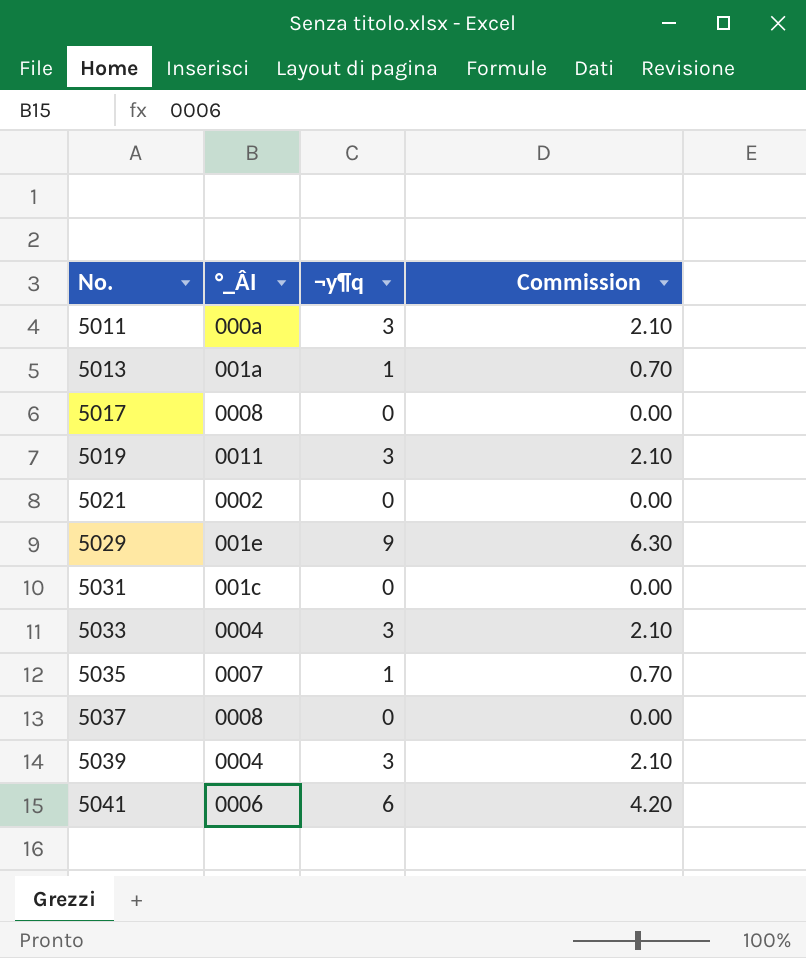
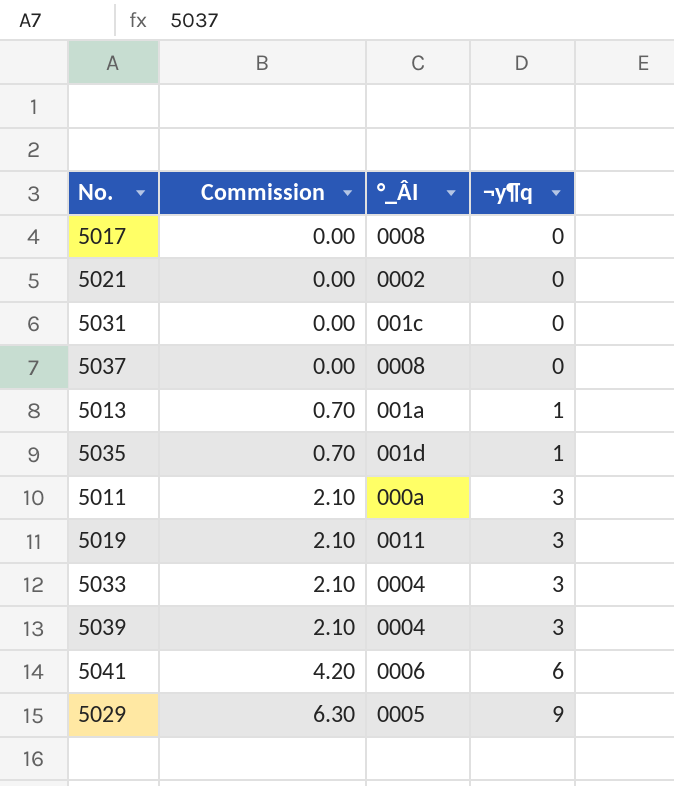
row order: No. ascending -> Commission ascending
column Commission | position: 4 -> 2
5035 | °_ÂI: 0007 -> 001d
5029 | °_ÂI: 001e -> 0005

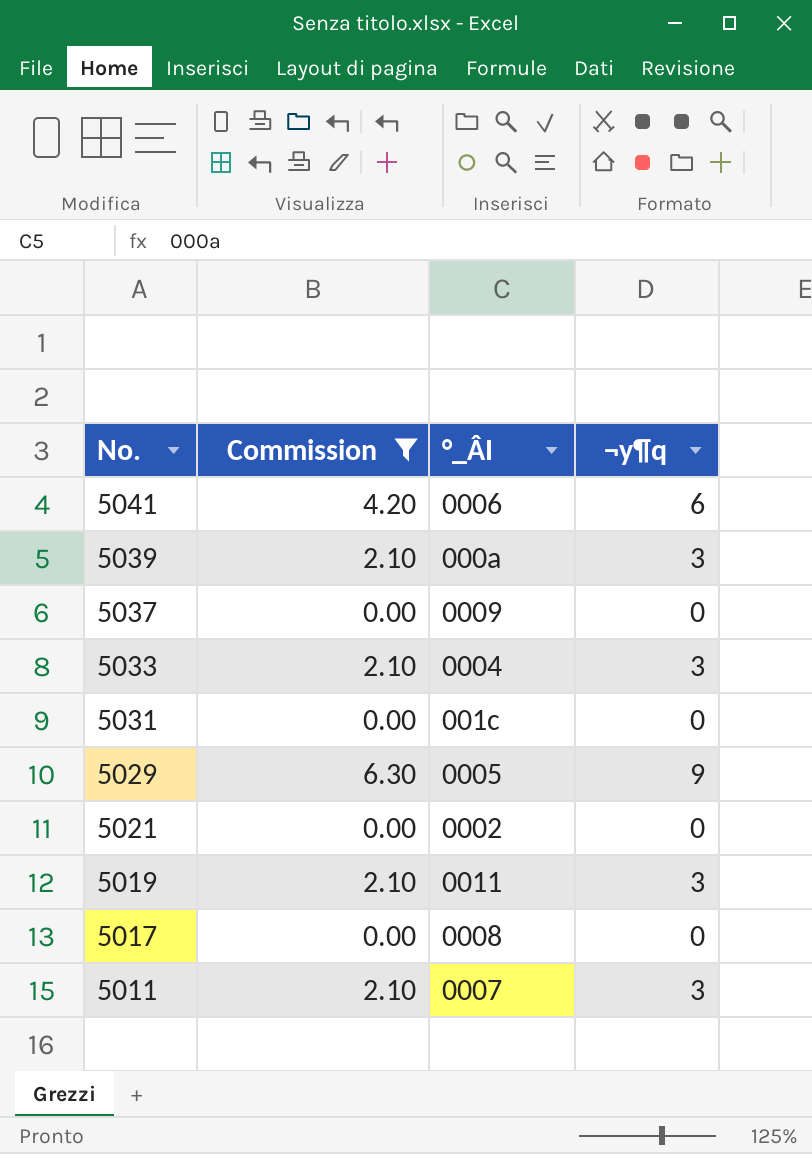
filter: none -> Commission != 0.70
row order: Commission ascending -> No. descending
5039 | °_ÂI: 0004 -> 000a
5037 | °_ÂI: 0008 -> 0009
5011 | °_ÂI: 000a -> 0007

